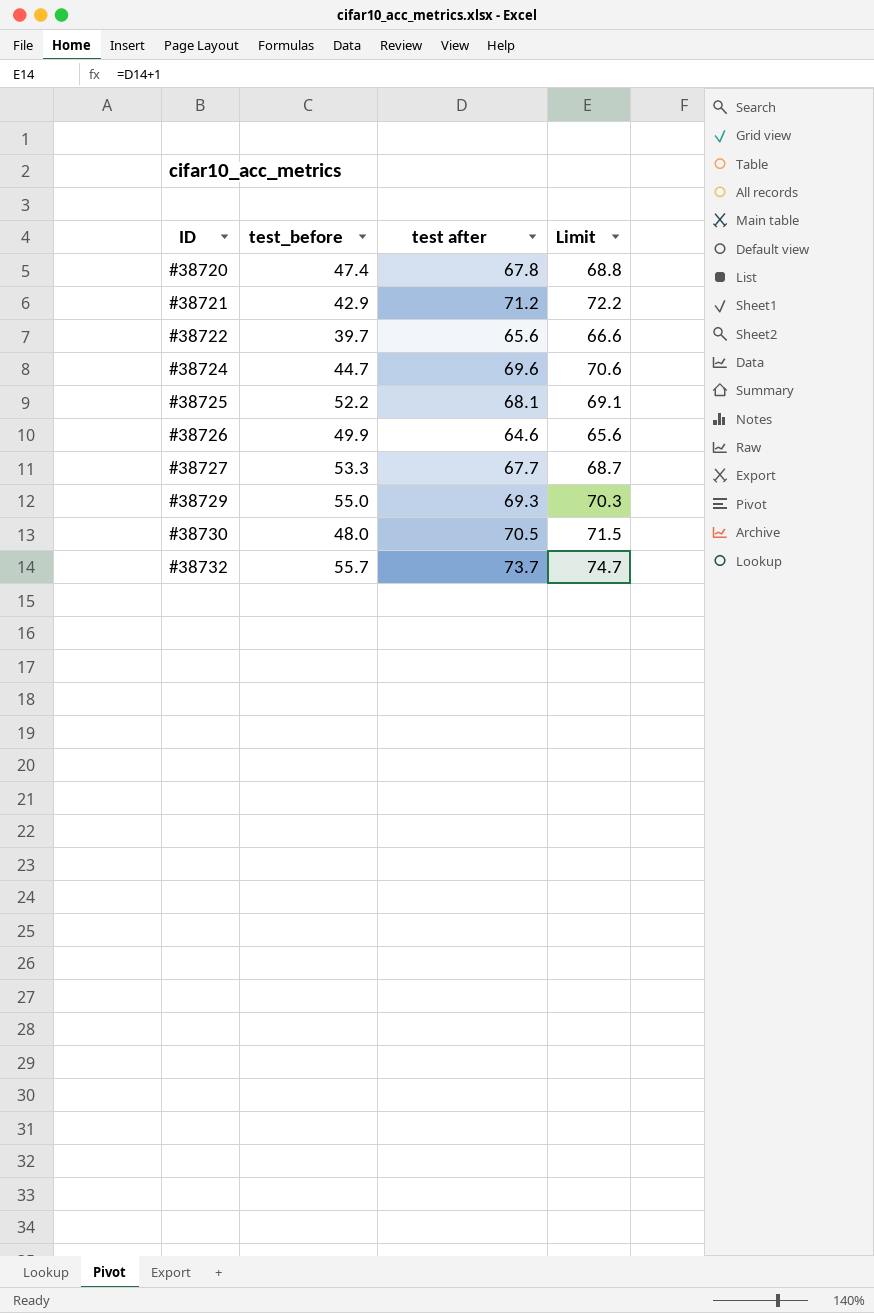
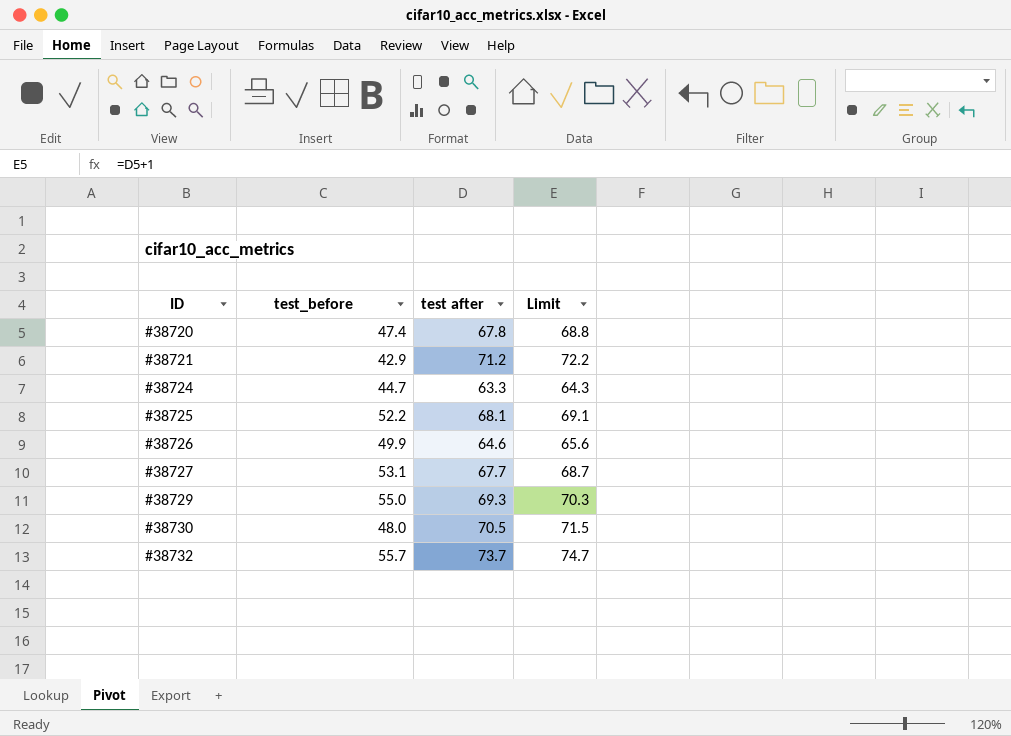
row #38722: 39.7 | 65.6 | 66.6 -> none
#38724 | test after: 69.6 -> 63.3
#38724 | Limit: 70.6 -> 64.3
#38727 | test_before: 53.3 -> 53.1

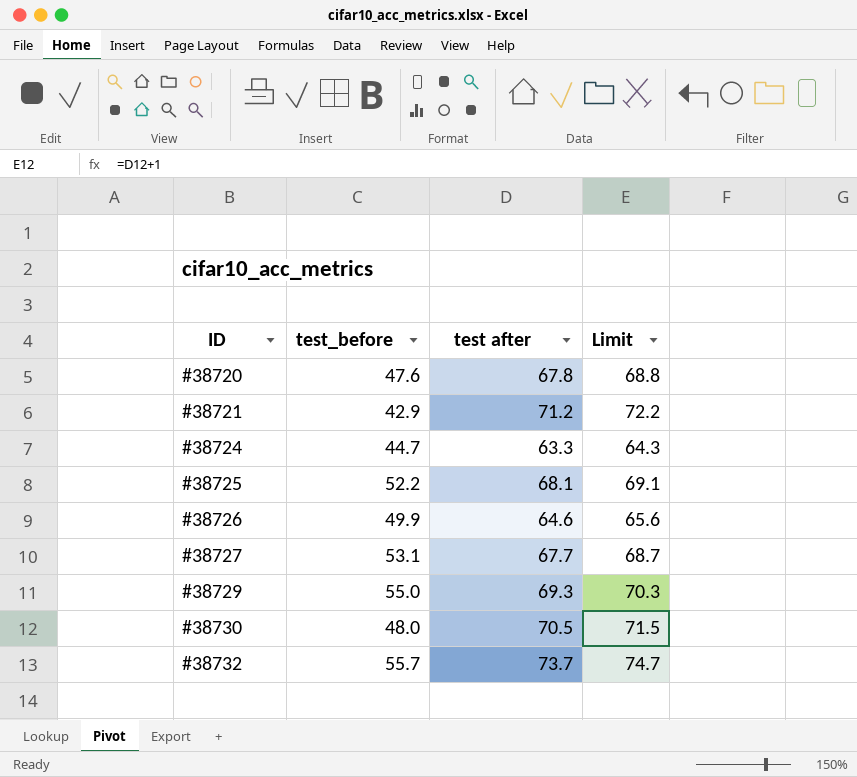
#38720 | test_before: 47.4 -> 47.6

